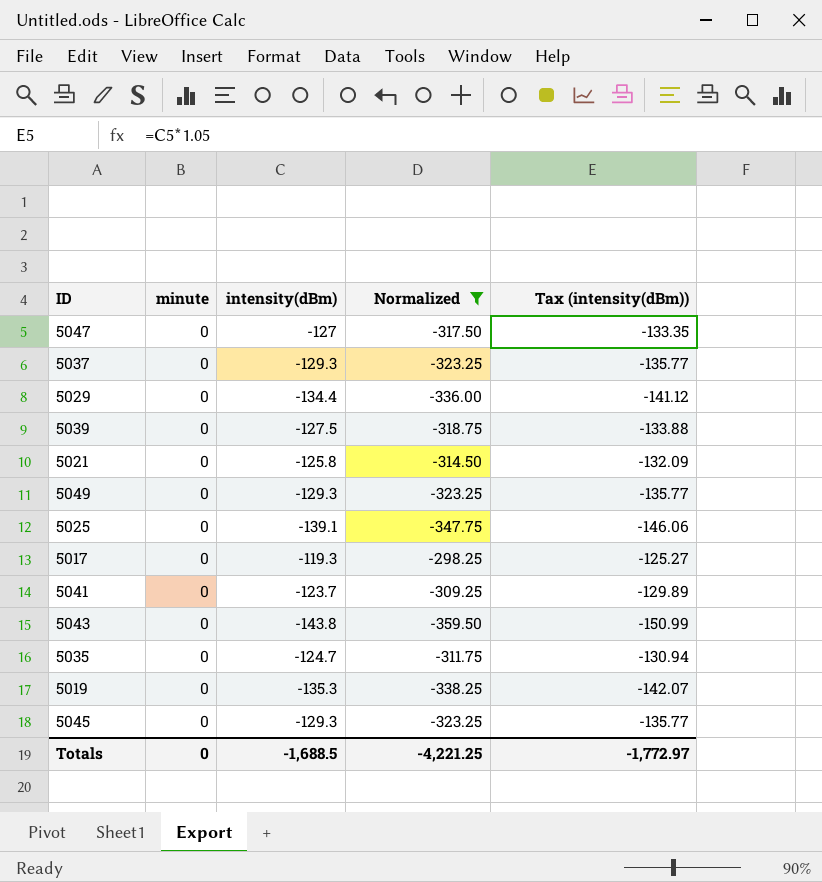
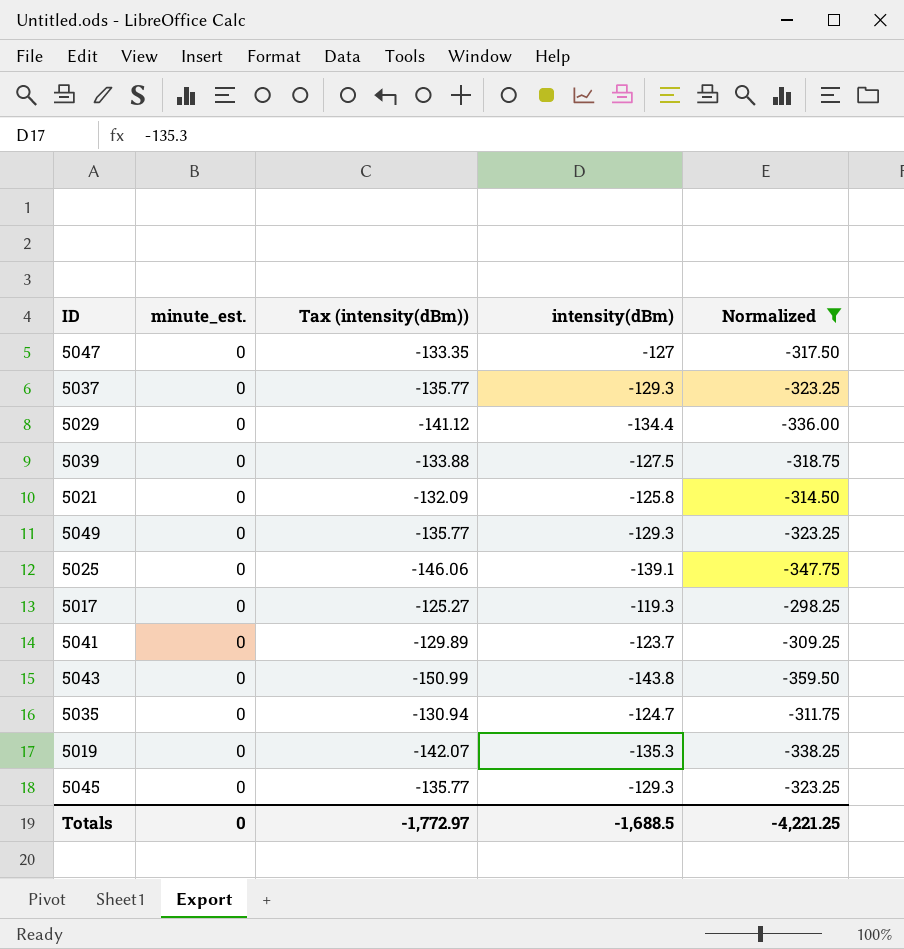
column name: minute -> minute_est.
column Tax (intensity(dBm)) | position: 5 -> 3

